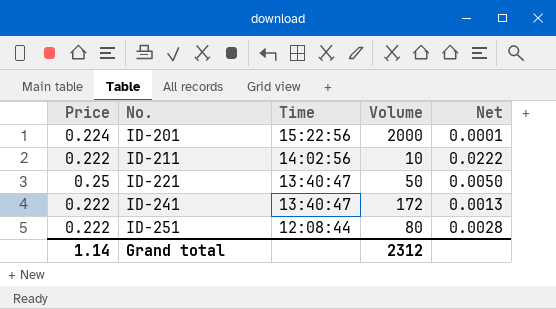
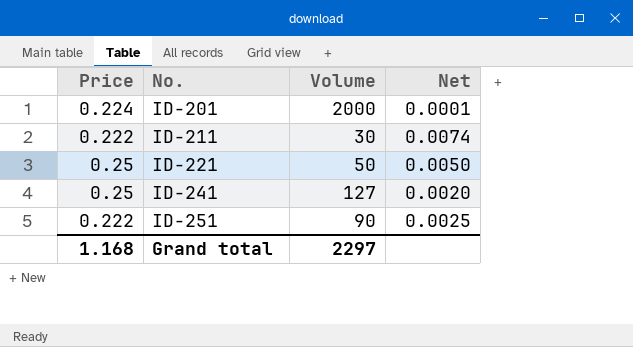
column Time | position: 3 -> none
ID-211 | Volume: 10 -> 30
ID-211 | Net: 0.0222 -> 0.0074
ID-241 | Price: 0.222 -> 0.25
ID-241 | Volume: 172 -> 127
ID-241 | Net: 0.0013 -> 0.0020
ID-251 | Volume: 80 -> 90
ID-251 | Net: 0.0028 -> 0.0025
Grand total | Price: 1.14 -> 1.168
Grand total | Volume: 2312 -> 2297

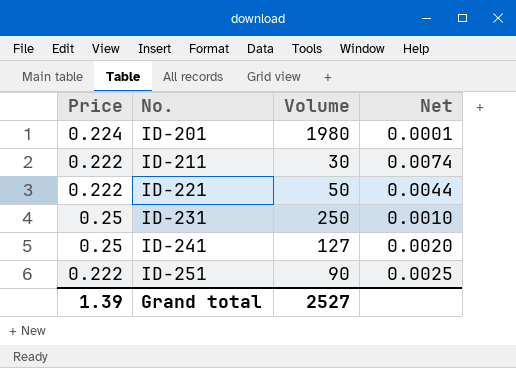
ID-201 | Volume: 2000 -> 1980
ID-221 | Price: 0.25 -> 0.222
ID-221 | Net: 0.0050 -> 0.0044
row ID-231: none -> 0.25 | 250 | 0.0010
Grand total | Price: 1.168 -> 1.39
Grand total | Volume: 2297 -> 2527

